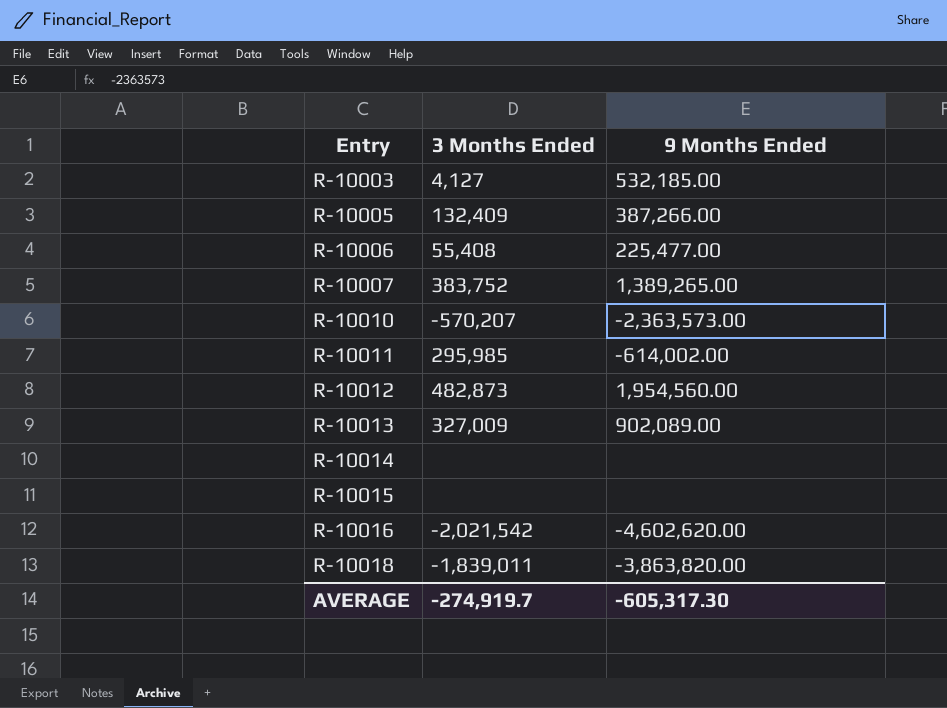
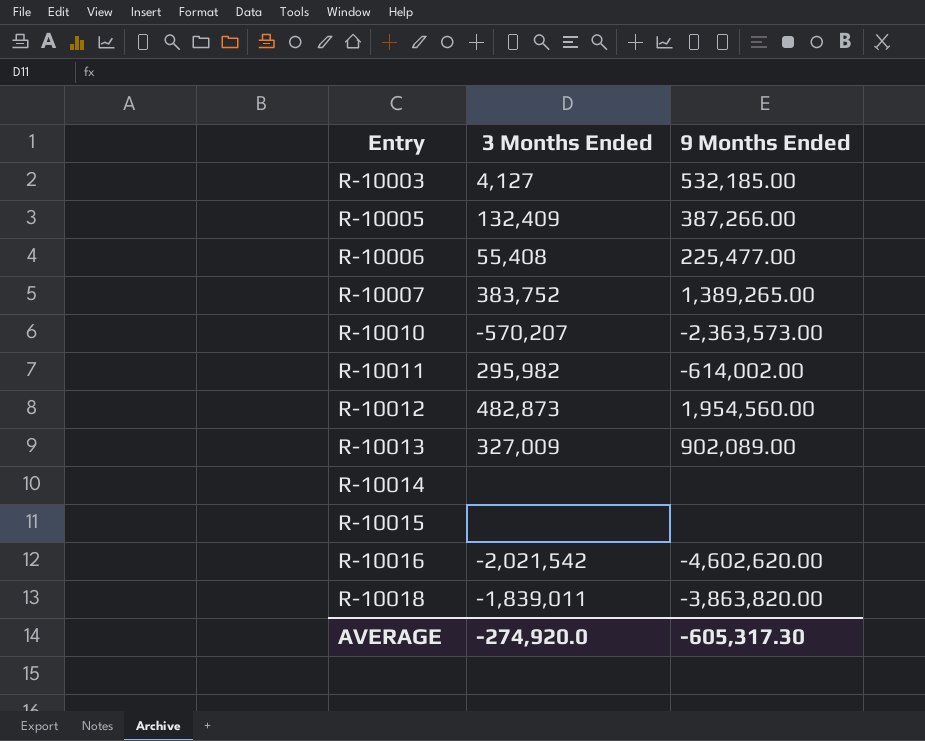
R-10011 | 3 Months Ended: 295,985 -> 295,982
AVERAGE | 3 Months Ended: -274,919.7 -> -274,920.0

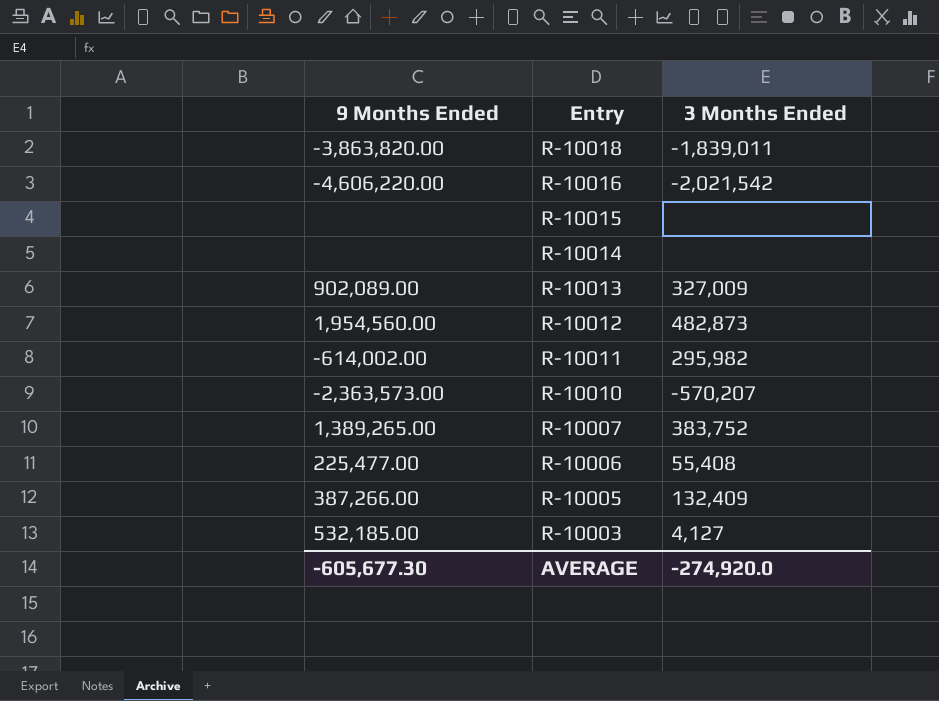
row order: Entry ascending -> Entry descending
column 9 Months Ended | position: 3 -> 1
R-10016 | 9 Months Ended: -4,602,620.00 -> -4,606,220.00
AVERAGE | 9 Months Ended: -605,317.30 -> -605,677.30

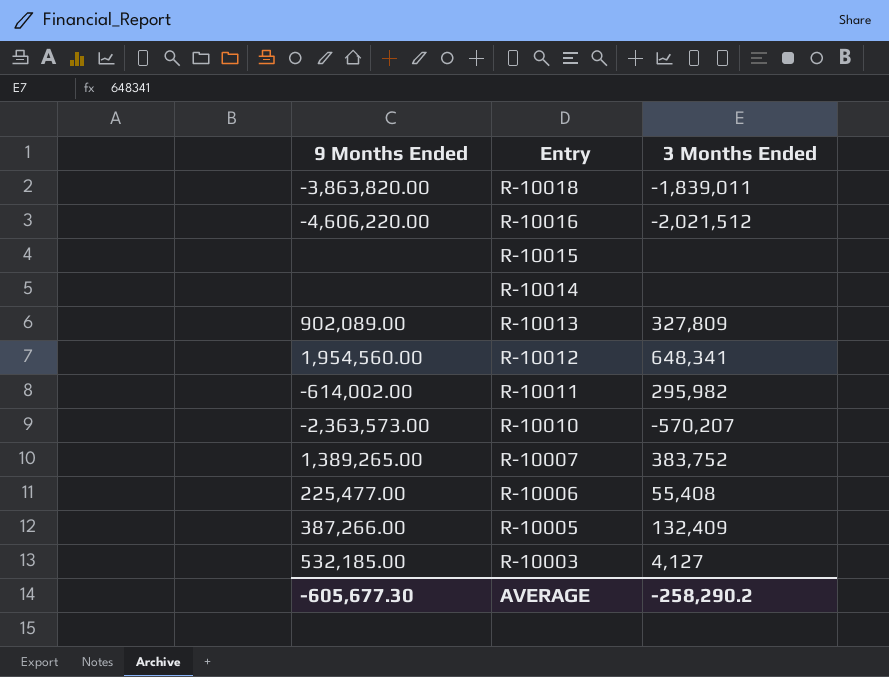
R-10016 | 3 Months Ended: -2,021,542 -> -2,021,512
R-10013 | 3 Months Ended: 327,009 -> 327,809
R-10012 | 3 Months Ended: 482,873 -> 648,341
AVERAGE | 3 Months Ended: -274,920.0 -> -258,290.2

